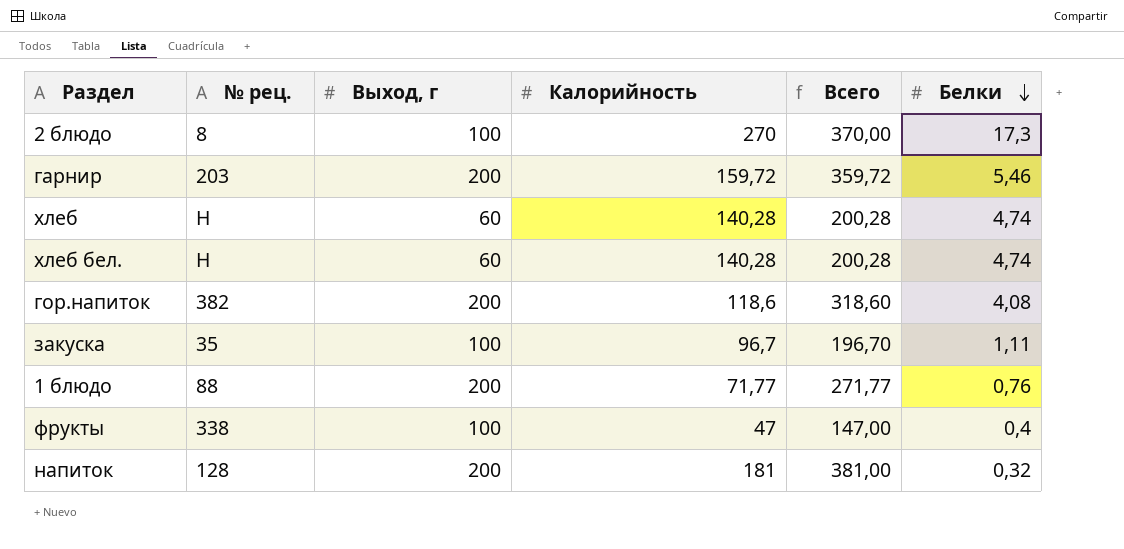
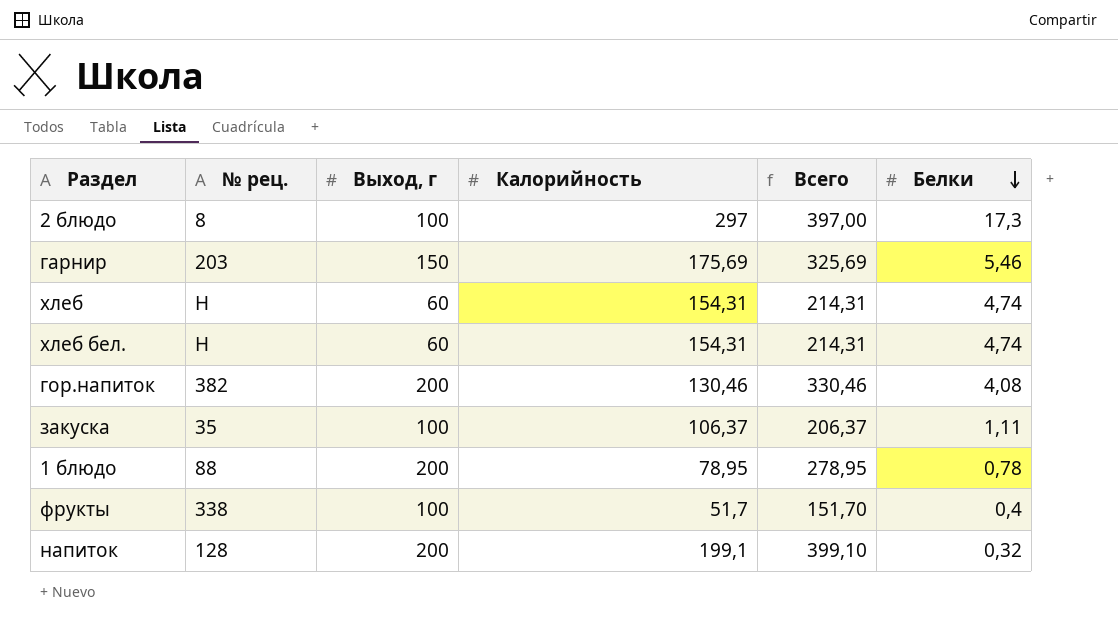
2 блюдо | Калорийность: 270 -> 297
2 блюдо | Всего: 370,00 -> 397,00
гарнир | Выход, г: 200 -> 150
гарнир | Калорийность: 159,72 -> 175,69
гарнир | Всего: 359,72 -> 325,69
хлеб | Калорийность: 140,28 -> 154,31
хлеб | Всего: 200,28 -> 214,31
хлеб бел. | Калорийность: 140,28 -> 154,31
хлеб бел. | Всего: 200,28 -> 214,31
гор.напиток | Калорийность: 118,6 -> 130,46
гор.напиток | Всего: 318,60 -> 330,46
закуска | Калорийность: 96,7 -> 106,37
закуска | Всего: 196,70 -> 206,37
1 блюдо | Калорийность: 71,77 -> 78,95
1 блюдо | Всего: 271,77 -> 278,95
1 блюдо | Белки: 0,76 -> 0,78
фрукты | Калорийность: 47 -> 51,7
фрукты | Всего: 147,00 -> 151,70
напиток | Калорийность: 181 -> 199,1
напиток | Всего: 381,00 -> 399,10

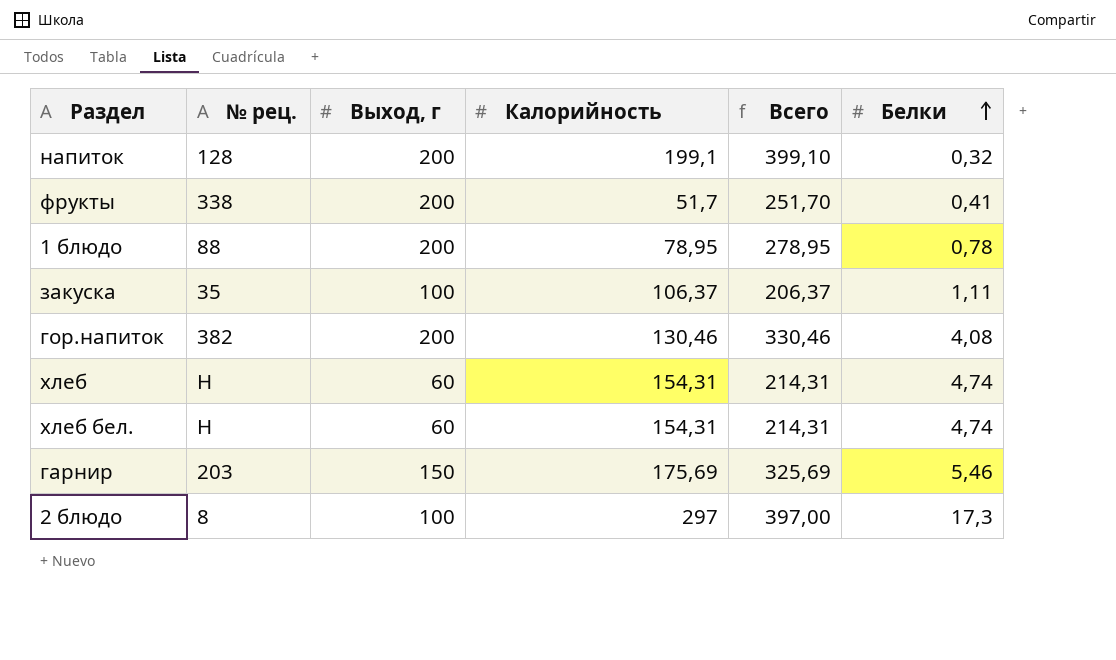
row order: Белки descending -> Белки ascending
фрукты | Выход, г: 100 -> 200
фрукты | Всего: 151,70 -> 251,70
фрукты | Белки: 0,4 -> 0,41

